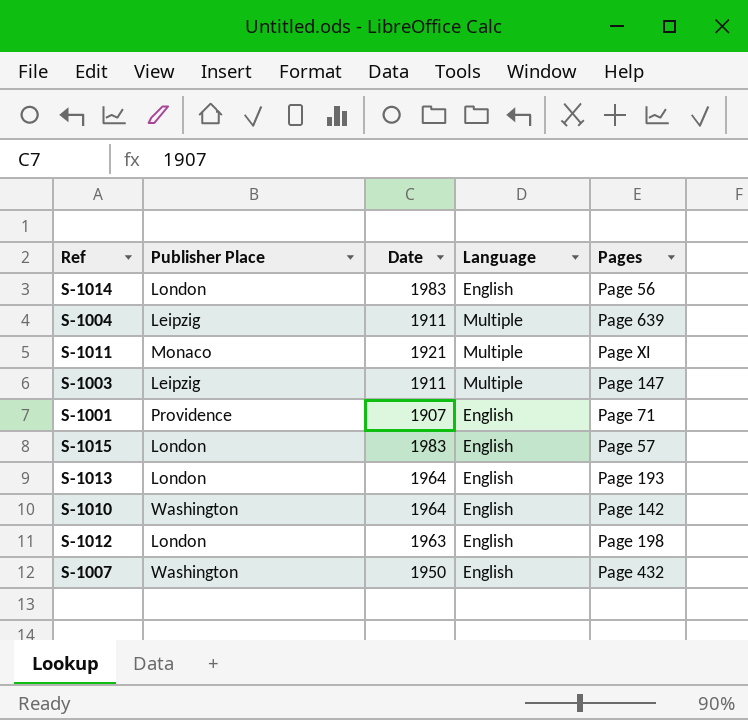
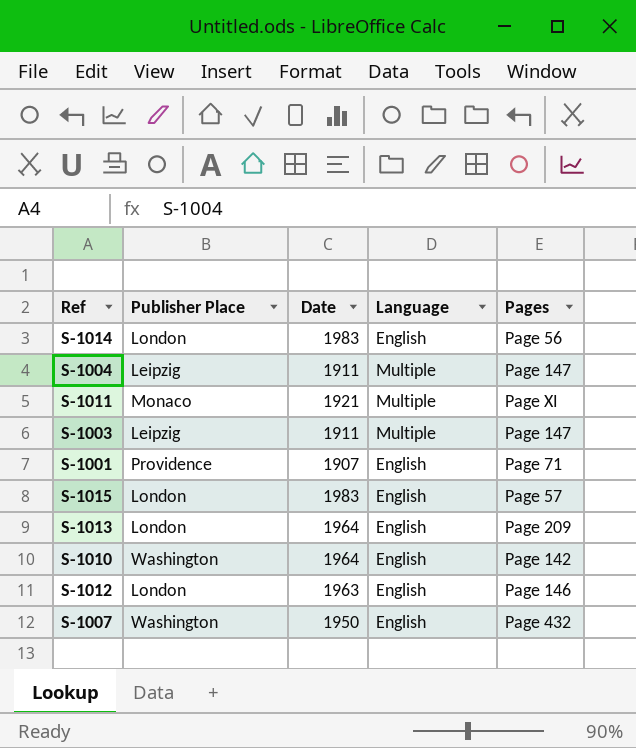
S-1004 | Pages: Page 639 -> Page 147
S-1013 | Pages: Page 193 -> Page 209
S-1012 | Pages: Page 198 -> Page 146

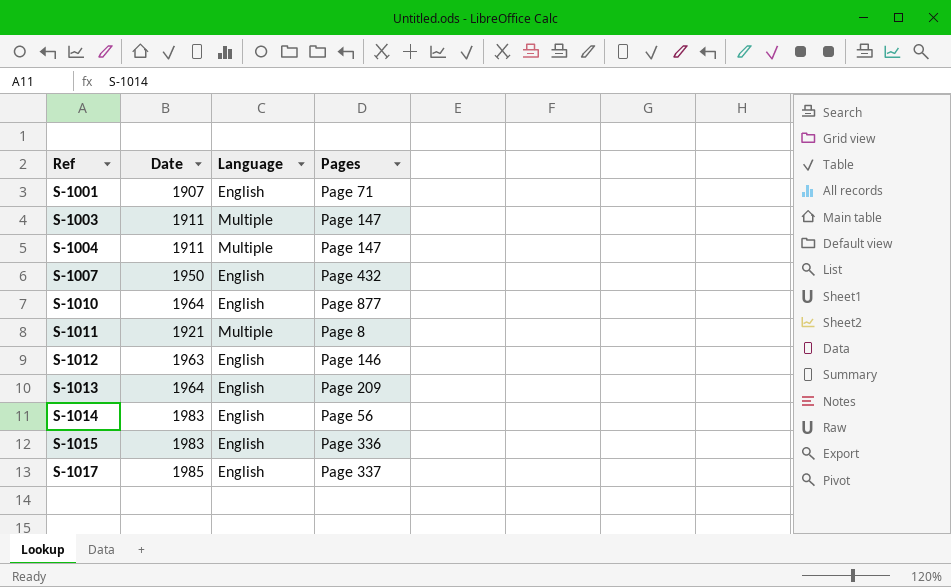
row order: none -> Ref ascending
column Publisher Place | position: 2 -> none
S-1010 | Pages: Page 142 -> Page 877
S-1011 | Pages: Page XI -> Page 8
S-1015 | Pages: Page 57 -> Page 336
row S-1017: none -> 1985 | English | Page 337

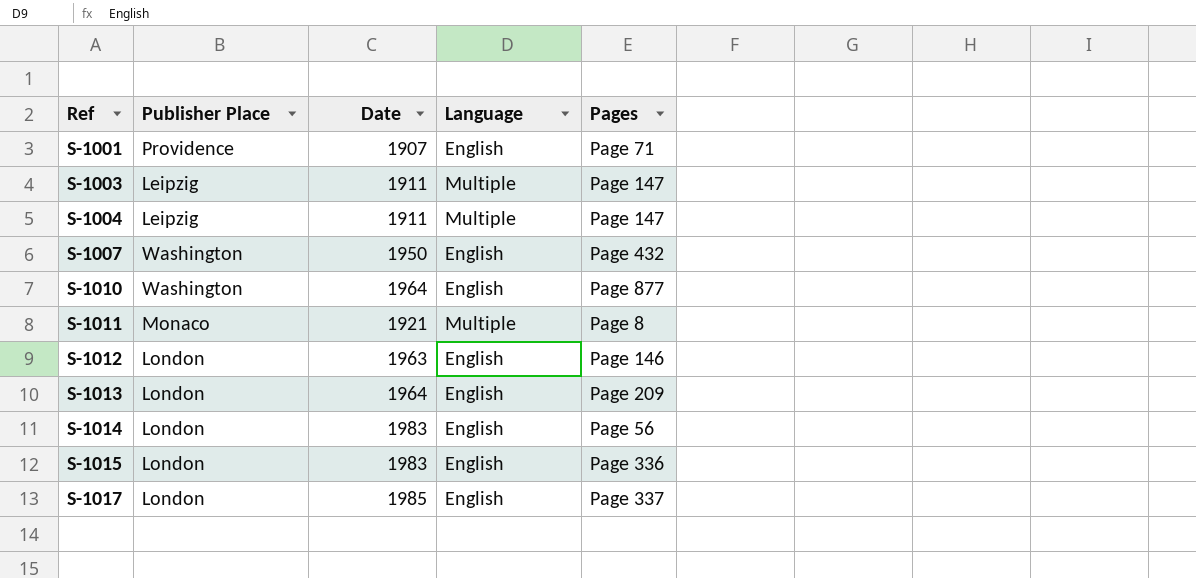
column Publisher Place | position: none -> 2

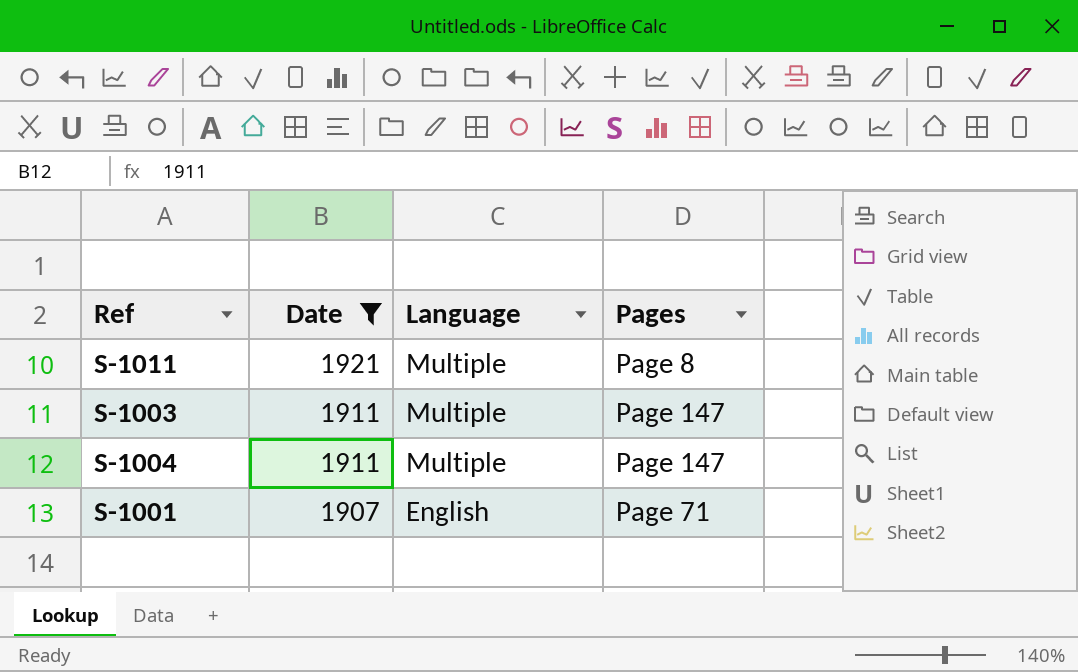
filter: none -> Date <= 1921
row order: Ref ascending -> Date descending
column Publisher Place | position: 2 -> none

